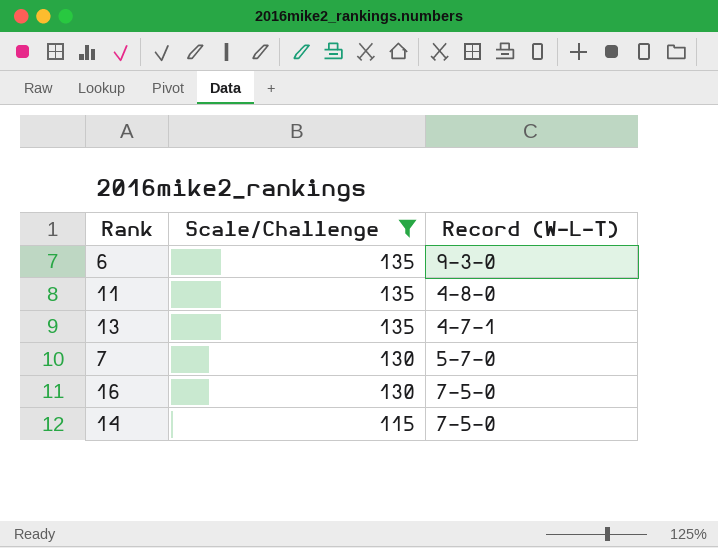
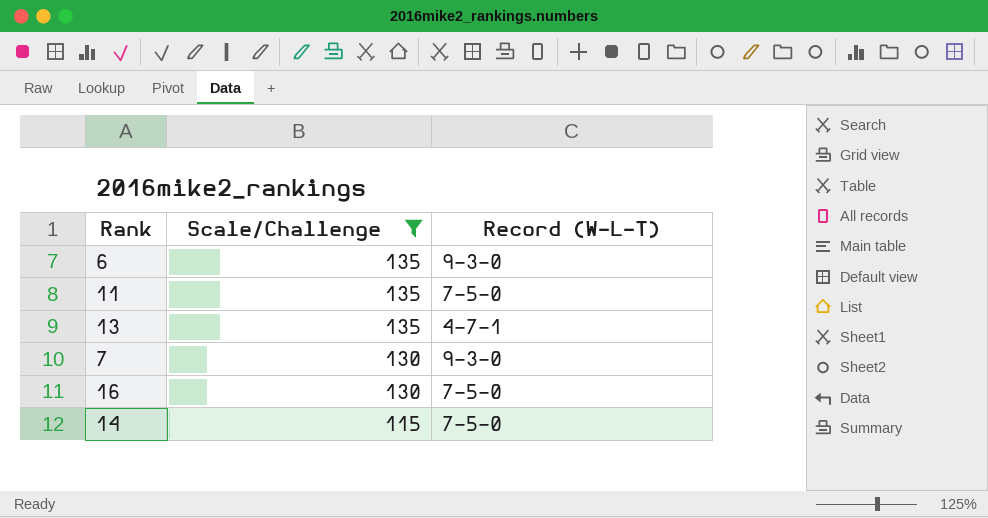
11 | Record (W-L-T): 4-8-0 -> 7-5-0
7 | Record (W-L-T): 5-7-0 -> 9-3-0

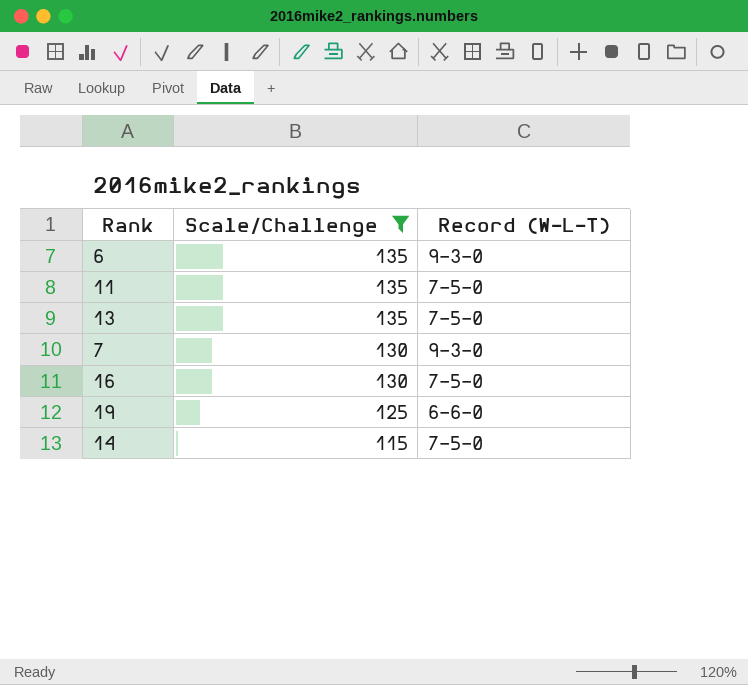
13 | Record (W-L-T): 4-7-1 -> 7-5-0
row 19: none -> 125 | 6-6-0

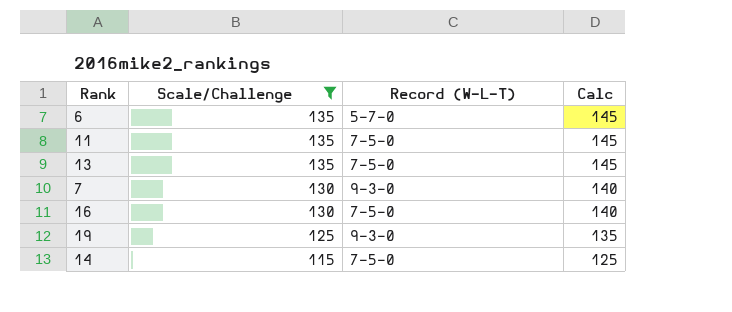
column Calc | formula: none -> [Scale/Challenge] + 10
6 | Record (W-L-T): 9-3-0 -> 5-7-0
19 | Record (W-L-T): 6-6-0 -> 9-3-0

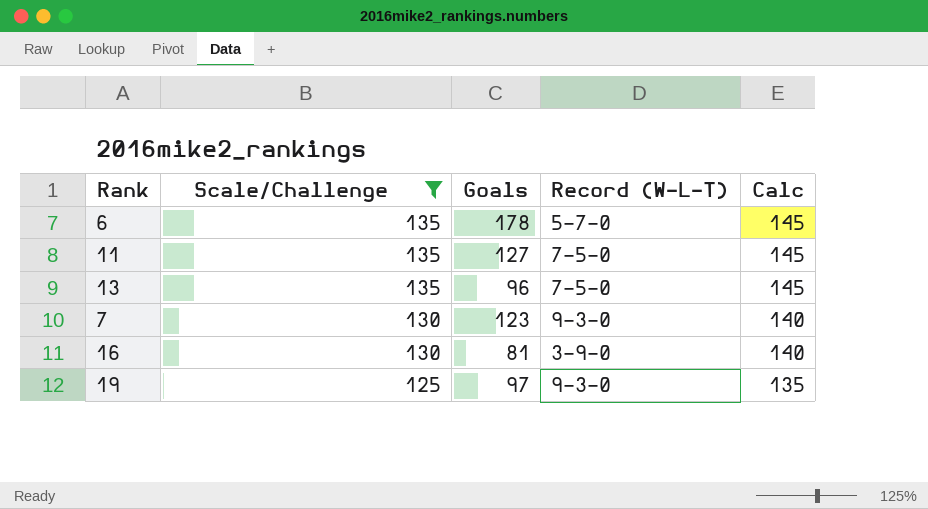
column Goals | position: none -> 3
row 14: 115 | 7-5-0 | 125 -> none
16 | Record (W-L-T): 7-5-0 -> 3-9-0

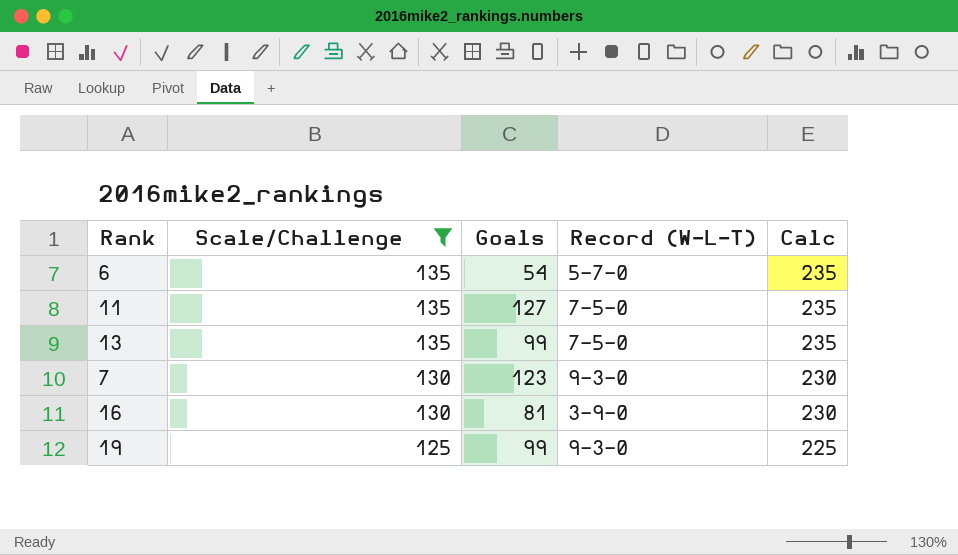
column Calc | formula: [Scale/Challenge] + 10 -> [Scale/Challenge] + 100
6 | Goals: 178 -> 54
13 | Goals: 96 -> 99
19 | Goals: 97 -> 99

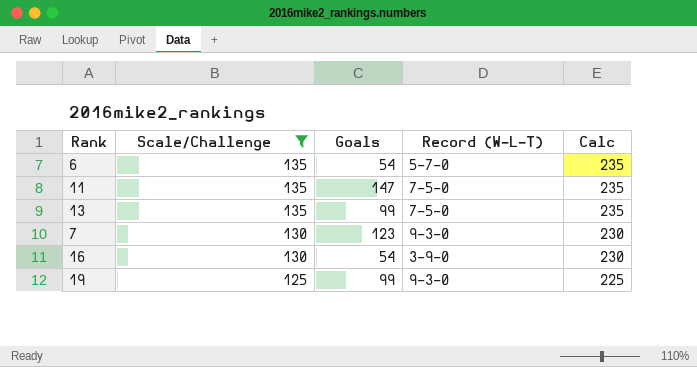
11 | Goals: 127 -> 147
16 | Goals: 81 -> 54

